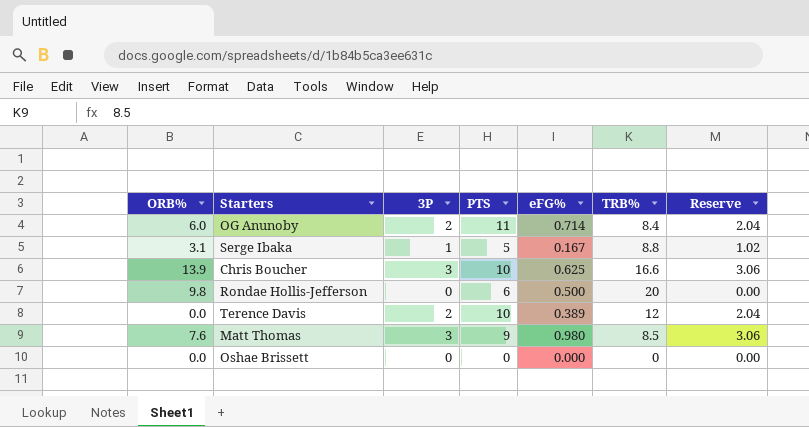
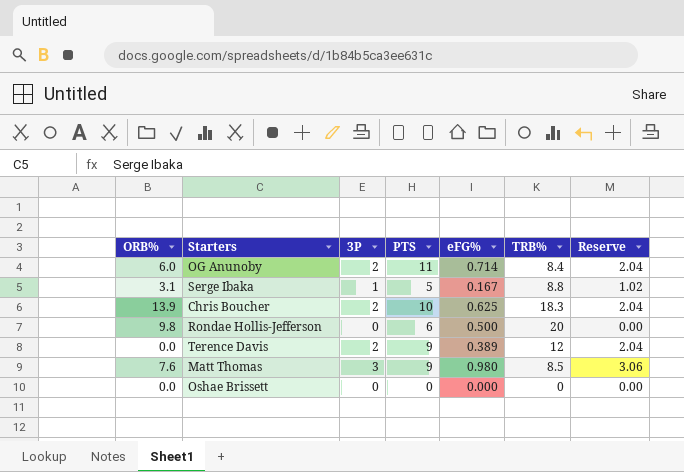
Chris Boucher | 3P: 3 -> 2
Chris Boucher | TRB%: 16.6 -> 18.3
Chris Boucher | Reserve: 3.06 -> 2.04
Terence Davis | PTS: 10 -> 9

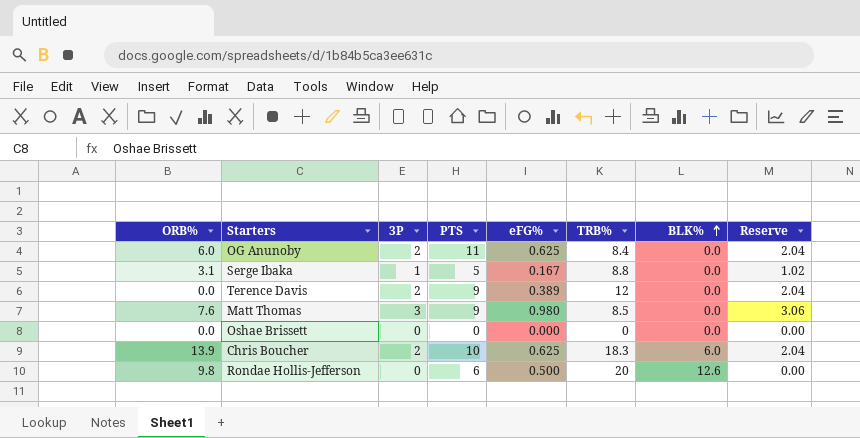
row order: none -> BLK% ascending
column BLK% | position: none -> 7
OG Anunoby | eFG%: 0.714 -> 0.625

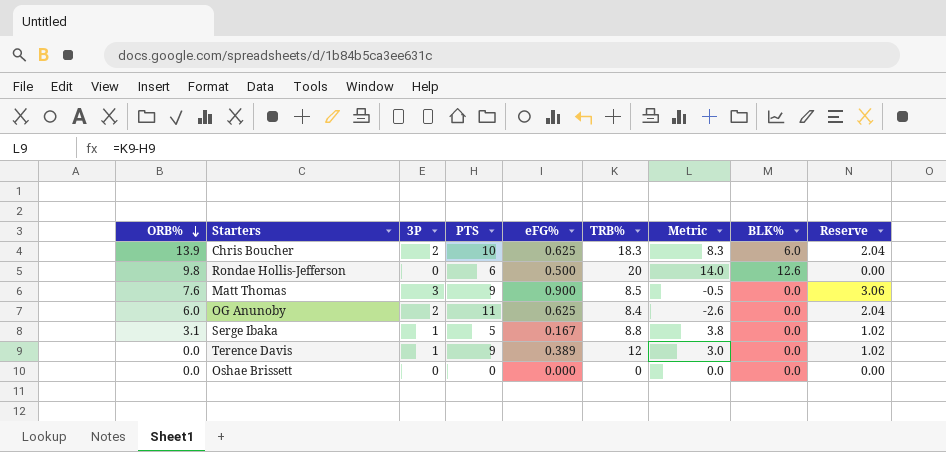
row order: BLK% ascending -> ORB% descending
column Metric | formula: none -> [TRB%] - [PTS]
Matt Thomas | eFG%: 0.980 -> 0.900
Terence Davis | 3P: 2 -> 1
Terence Davis | Reserve: 2.04 -> 1.02

